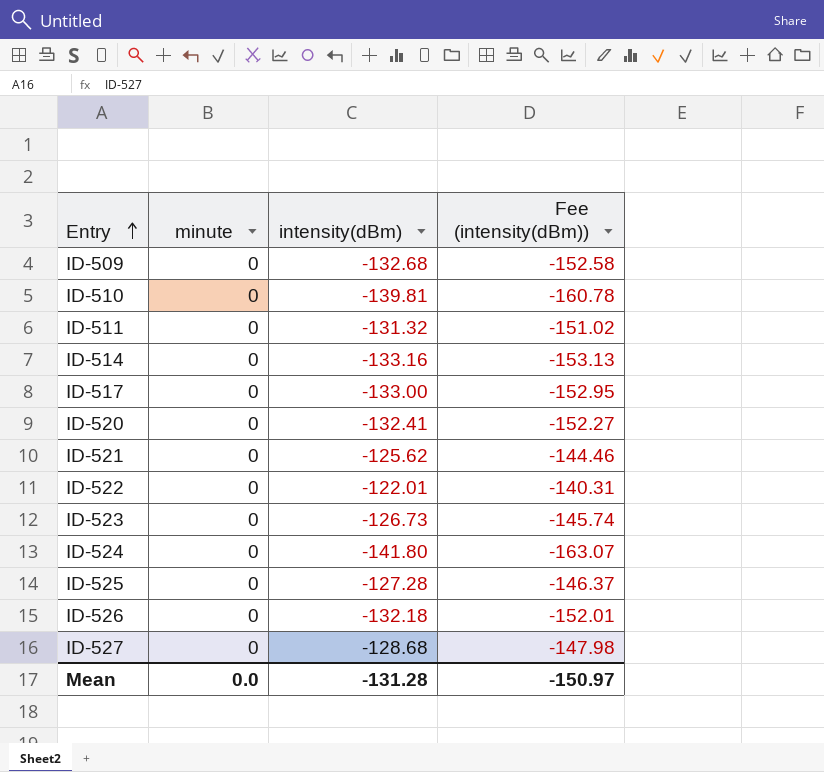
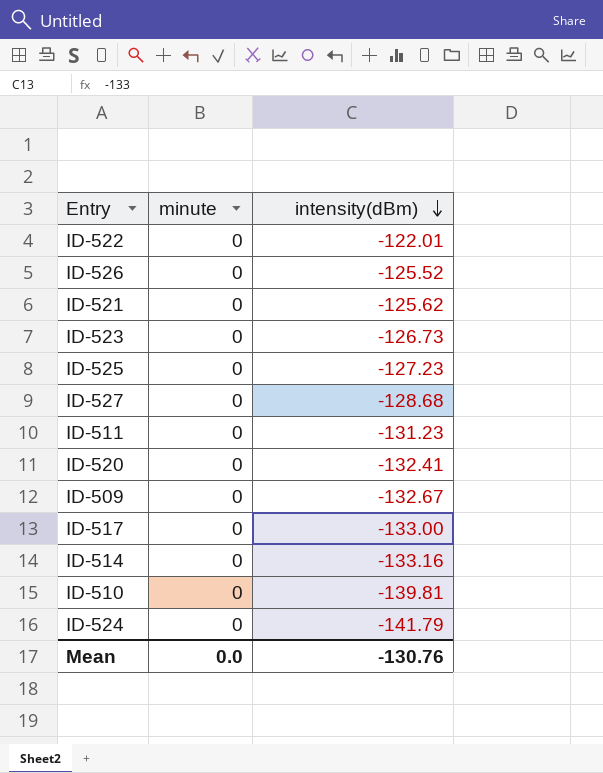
row order: Entry ascending -> intensity(dBm) descending
column Fee (intensity(dBm)) | formula: [intensity(dBm)] * 1.15 -> none
ID-526 | intensity(dBm): -132.18 -> -125.52
ID-525 | intensity(dBm): -127.28 -> -127.23
ID-511 | intensity(dBm): -131.32 -> -131.23
ID-509 | intensity(dBm): -132.68 -> -132.67
ID-524 | intensity(dBm): -141.80 -> -141.79
Mean | intensity(dBm): -131.28 -> -130.76

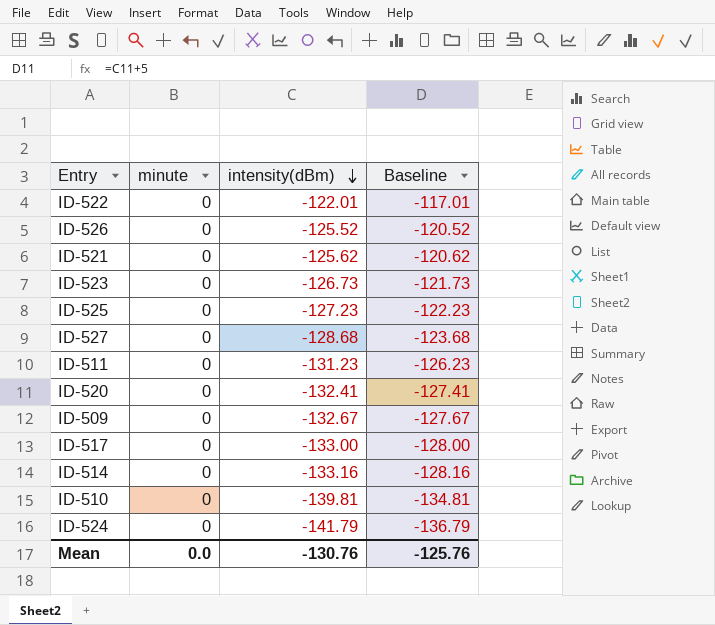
column Baseline | formula: none -> [intensity(dBm)] + 5

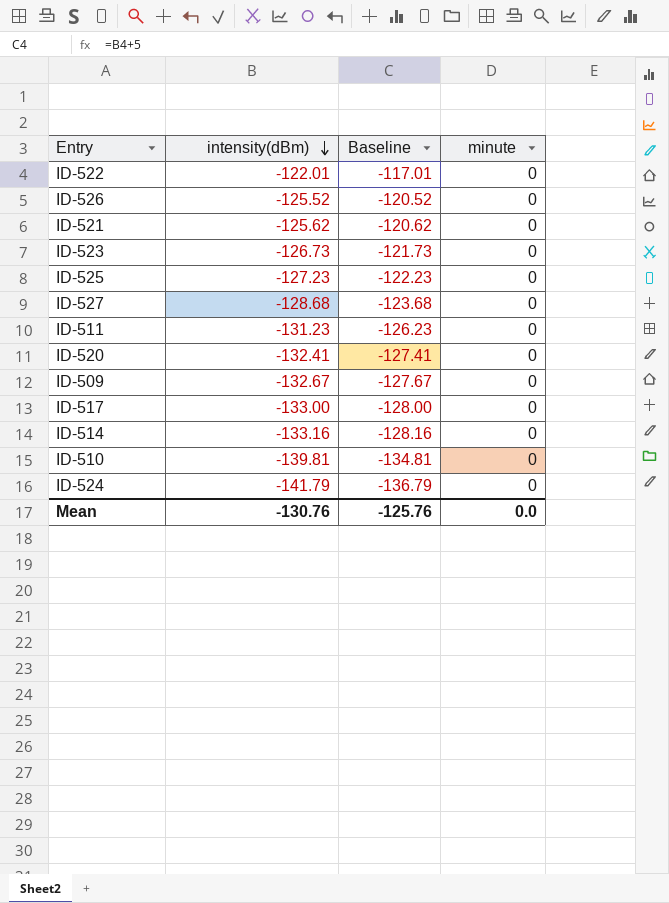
column minute | position: 2 -> 4

